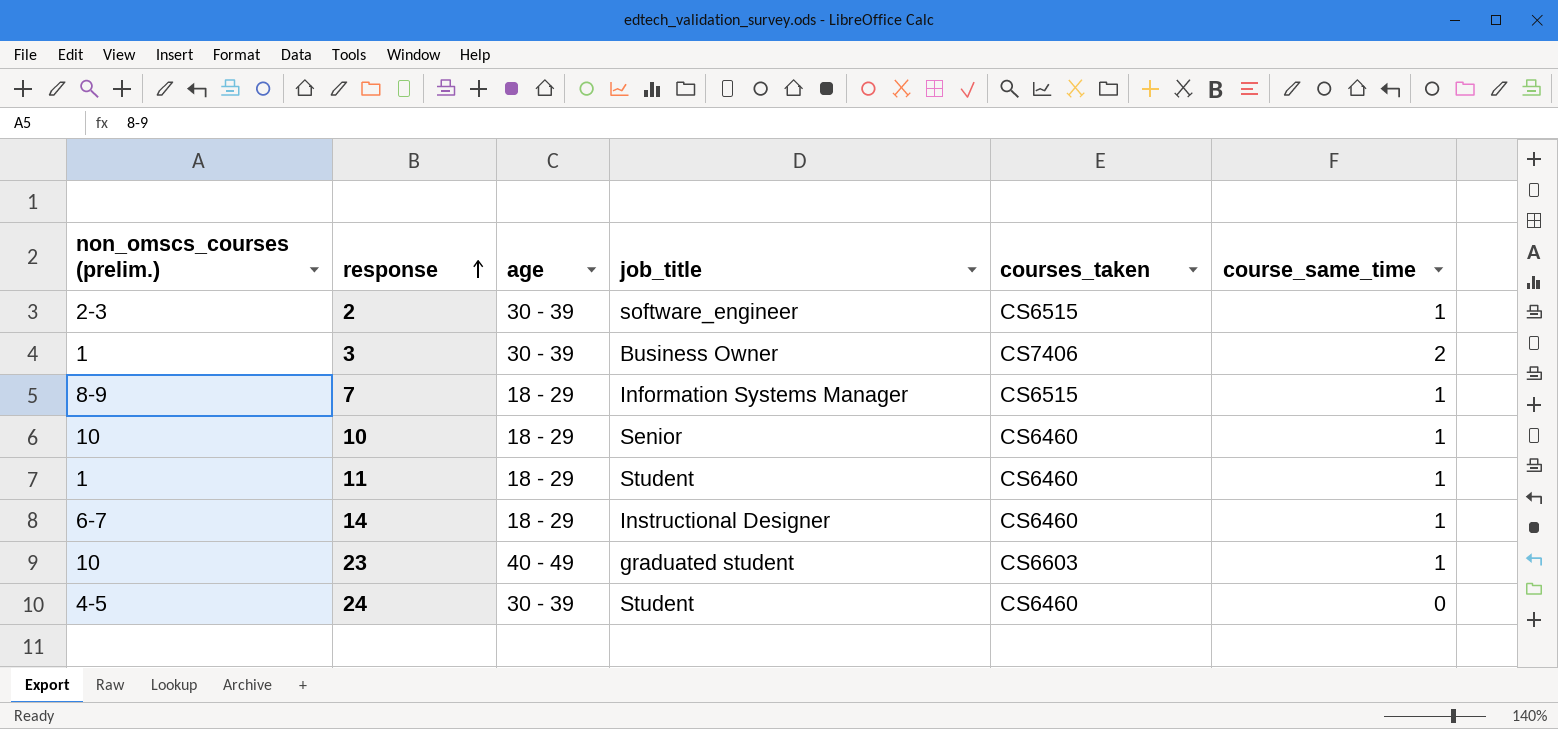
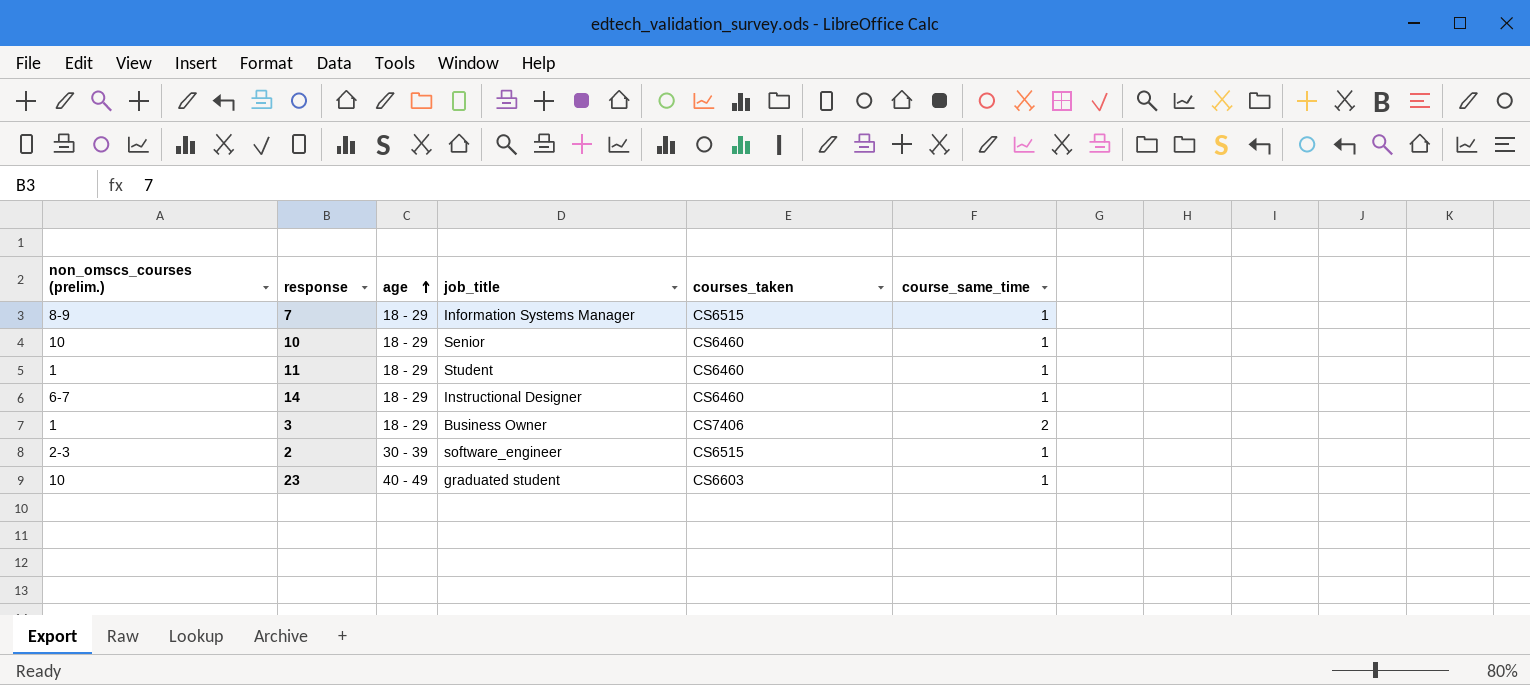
row order: response ascending -> age ascending
row 24: 4-5 | 30 - 39 | Student | CS6460 | 0 -> none
3 | age: 30 - 39 -> 18 - 29

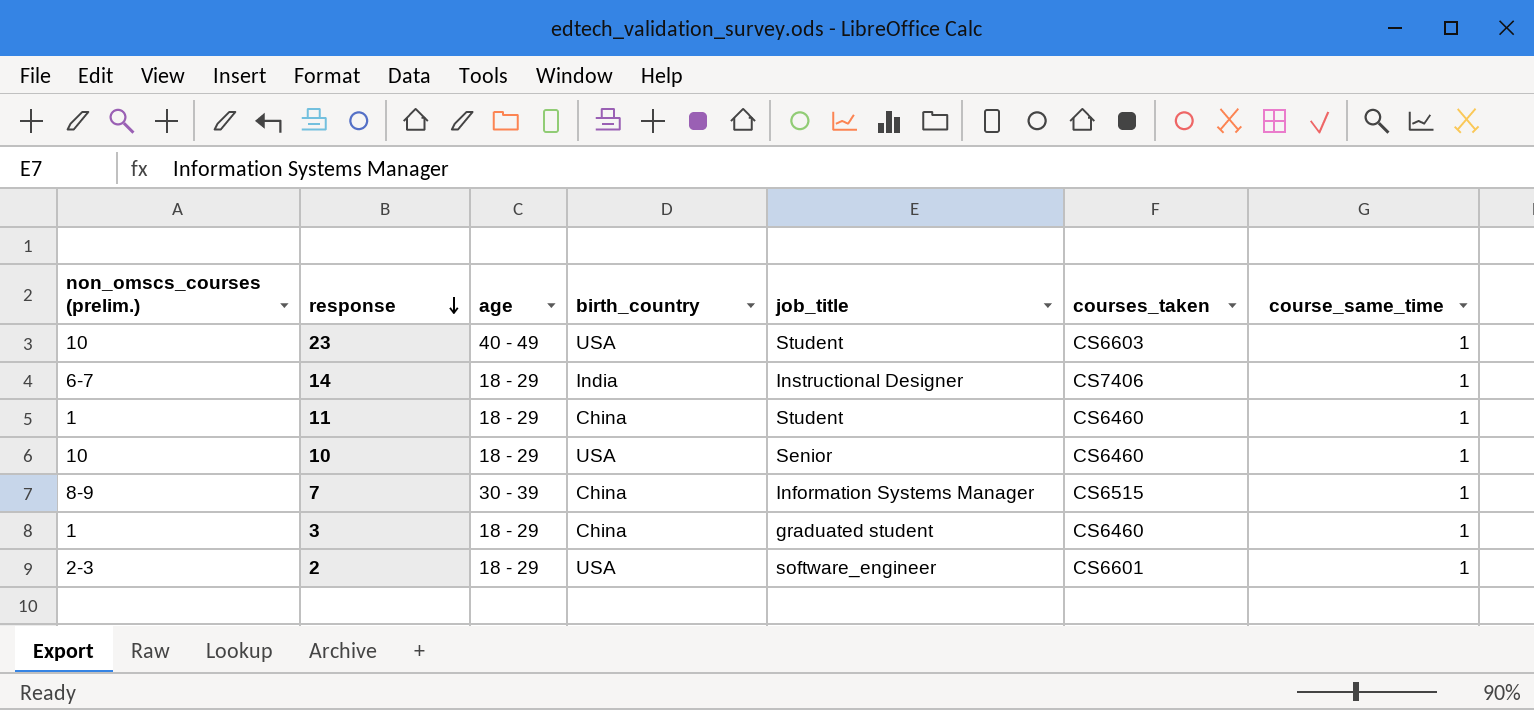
row order: age ascending -> response descending
column birth_country | position: none -> 4
23 | job_title: graduated student -> Student
14 | courses_taken: CS6460 -> CS7406
7 | age: 18 - 29 -> 30 - 39
3 | job_title: Business Owner -> graduated student
3 | courses_taken: CS7406 -> CS6460
3 | course_same_time: 2 -> 1
2 | age: 30 - 39 -> 18 - 29
2 | courses_taken: CS6515 -> CS6601

